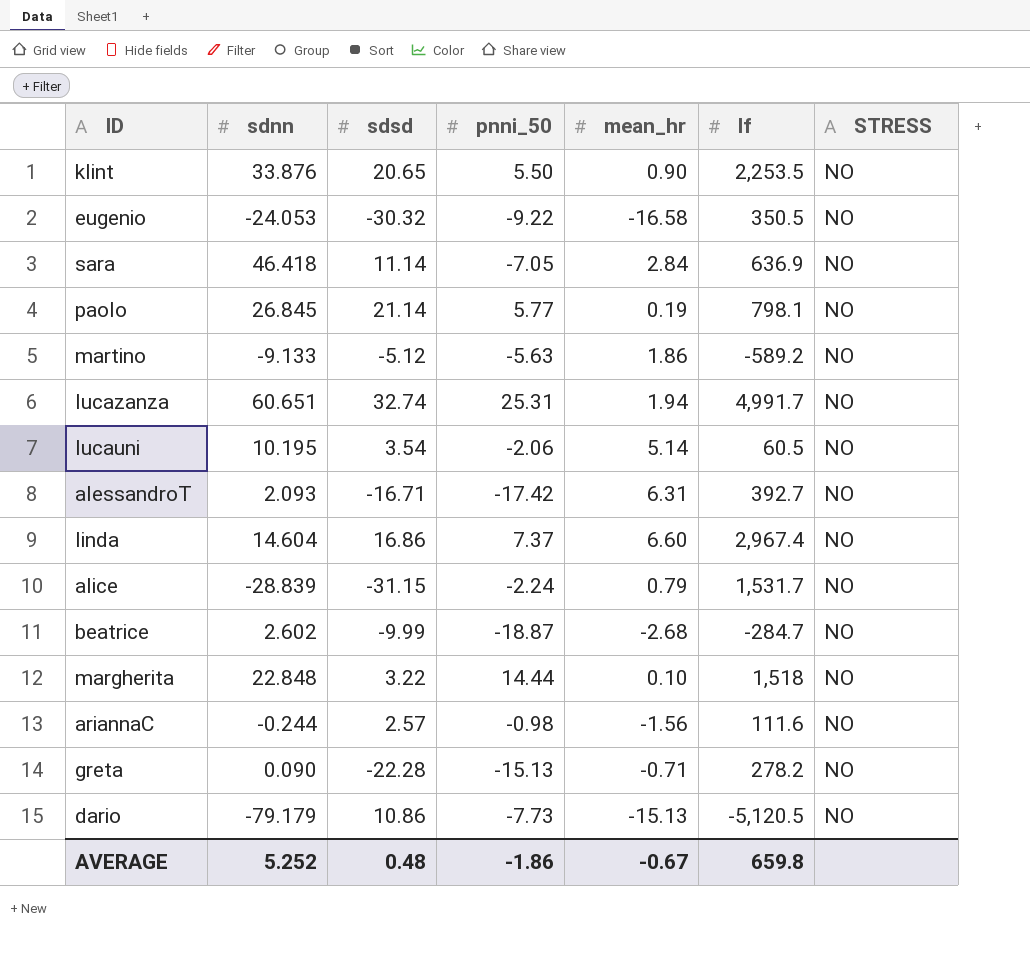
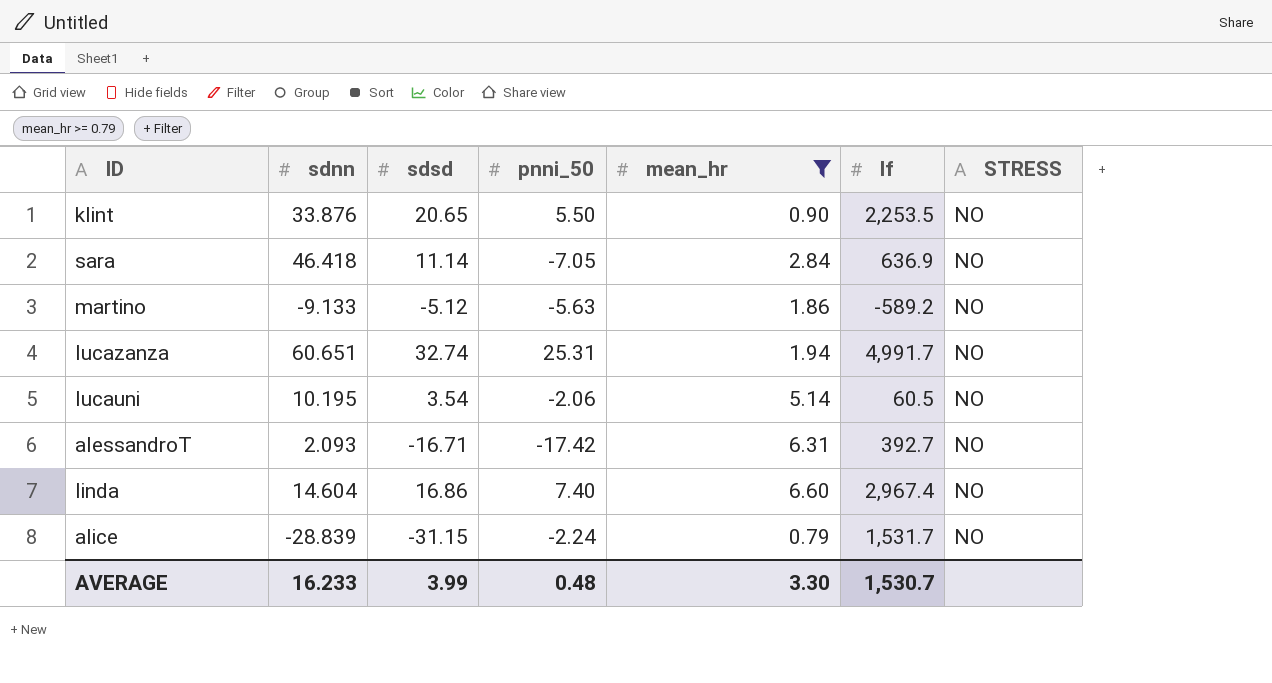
filter: none -> mean_hr >= 0.79
linda | pnni_50: 7.37 -> 7.40
AVERAGE | sdnn: 5.252 -> 16.233
AVERAGE | sdsd: 0.48 -> 3.99
AVERAGE | pnni_50: -1.86 -> 0.48
AVERAGE | mean_hr: -0.67 -> 3.30
AVERAGE | lf: 659.8 -> 1,530.7

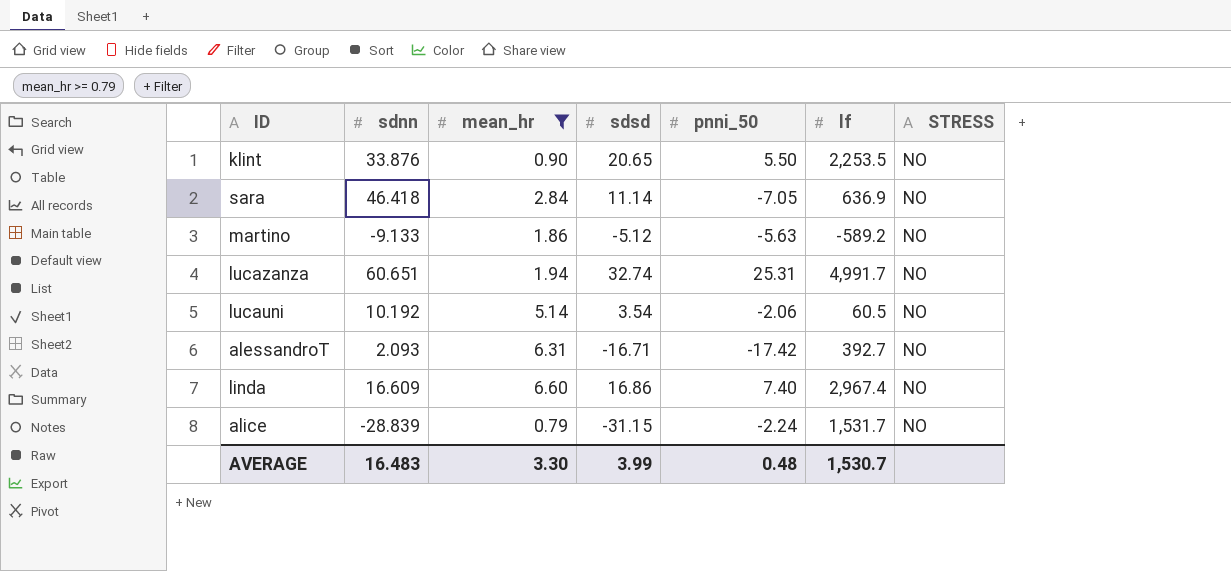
column mean_hr | position: 5 -> 3
lucauni | sdnn: 10.195 -> 10.192
linda | sdnn: 14.604 -> 16.609
AVERAGE | sdnn: 16.233 -> 16.483

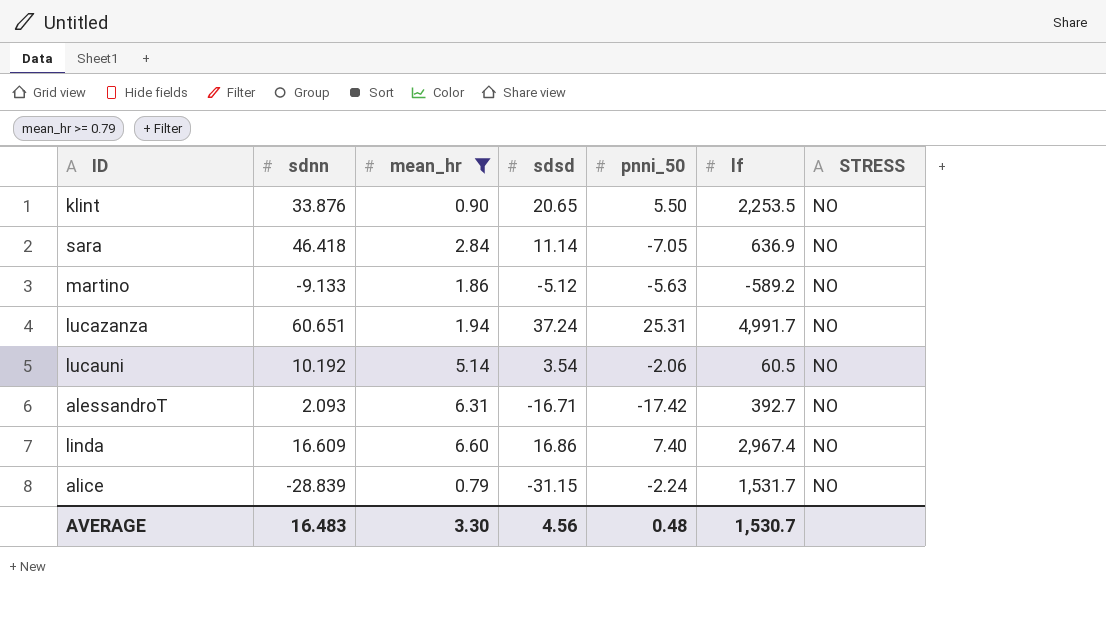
lucazanza | sdsd: 32.74 -> 37.24
AVERAGE | sdsd: 3.99 -> 4.56

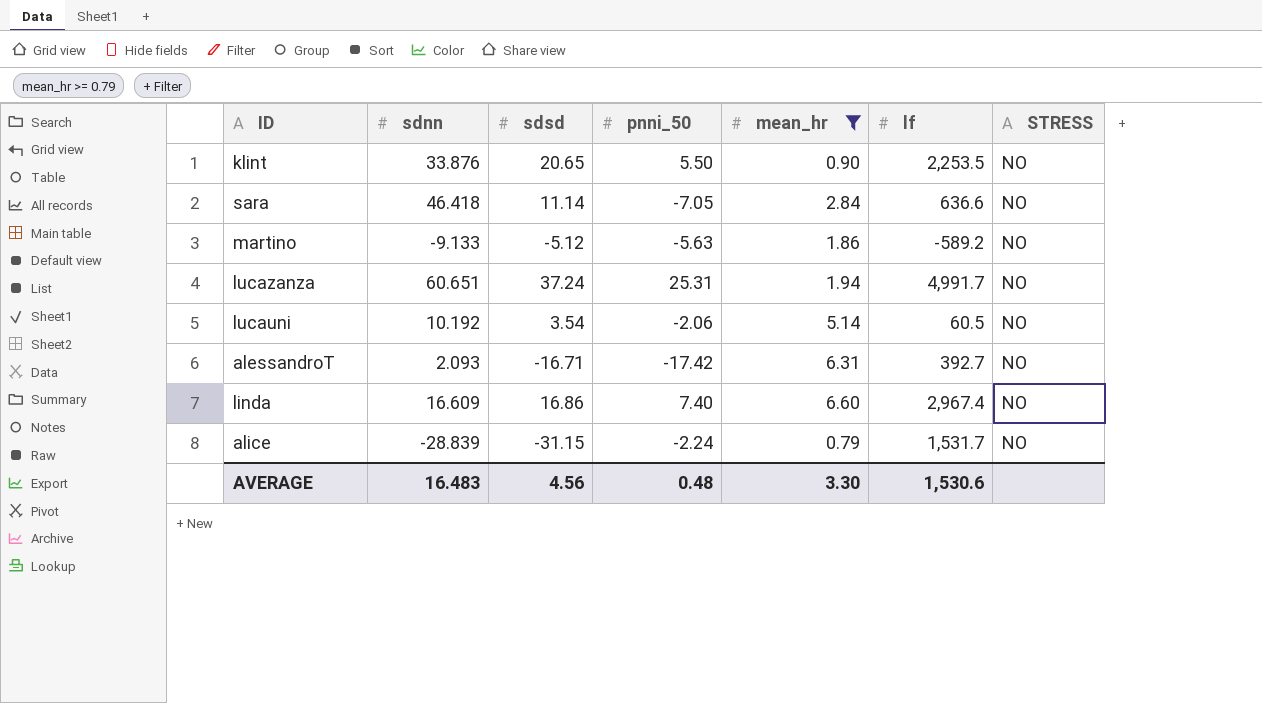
column mean_hr | position: 3 -> 5
sara | lf: 636.9 -> 636.6
AVERAGE | lf: 1,530.7 -> 1,530.6

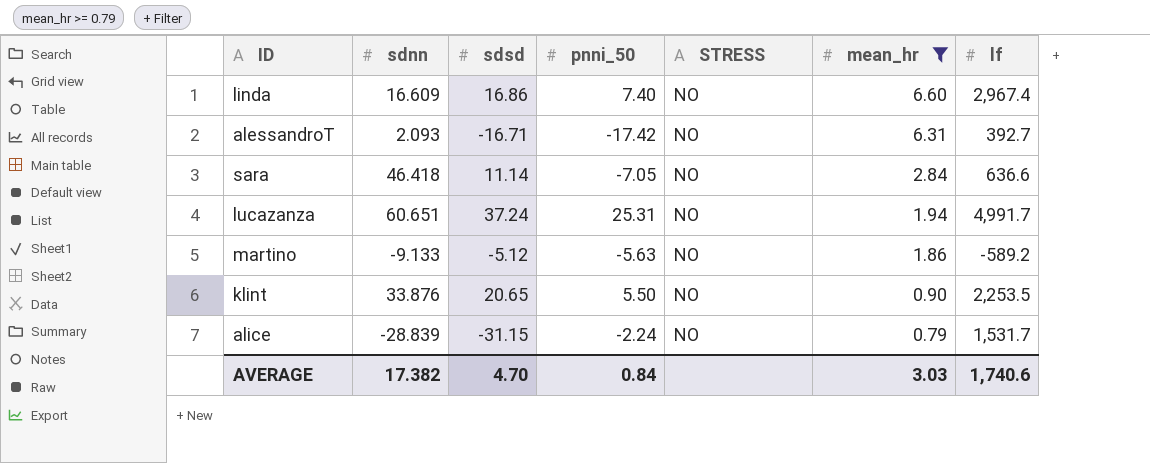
row order: none -> mean_hr descending
column STRESS | position: 7 -> 5
row lucauni: 10.192 | 3.54 | -2.06 | 5.14 | 60.5 | NO -> none
AVERAGE | sdnn: 16.483 -> 17.382
AVERAGE | sdsd: 4.56 -> 4.70
AVERAGE | pnni_50: 0.48 -> 0.84
AVERAGE | mean_hr: 3.30 -> 3.03
AVERAGE | lf: 1,530.6 -> 1,740.6

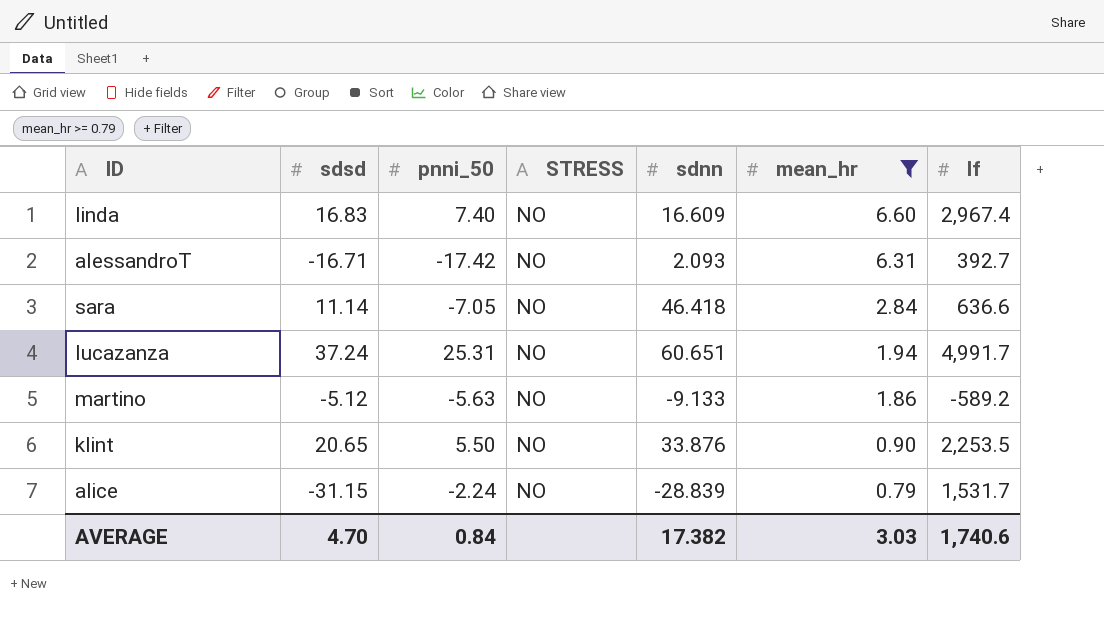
column sdnn | position: 2 -> 5
linda | sdsd: 16.86 -> 16.83

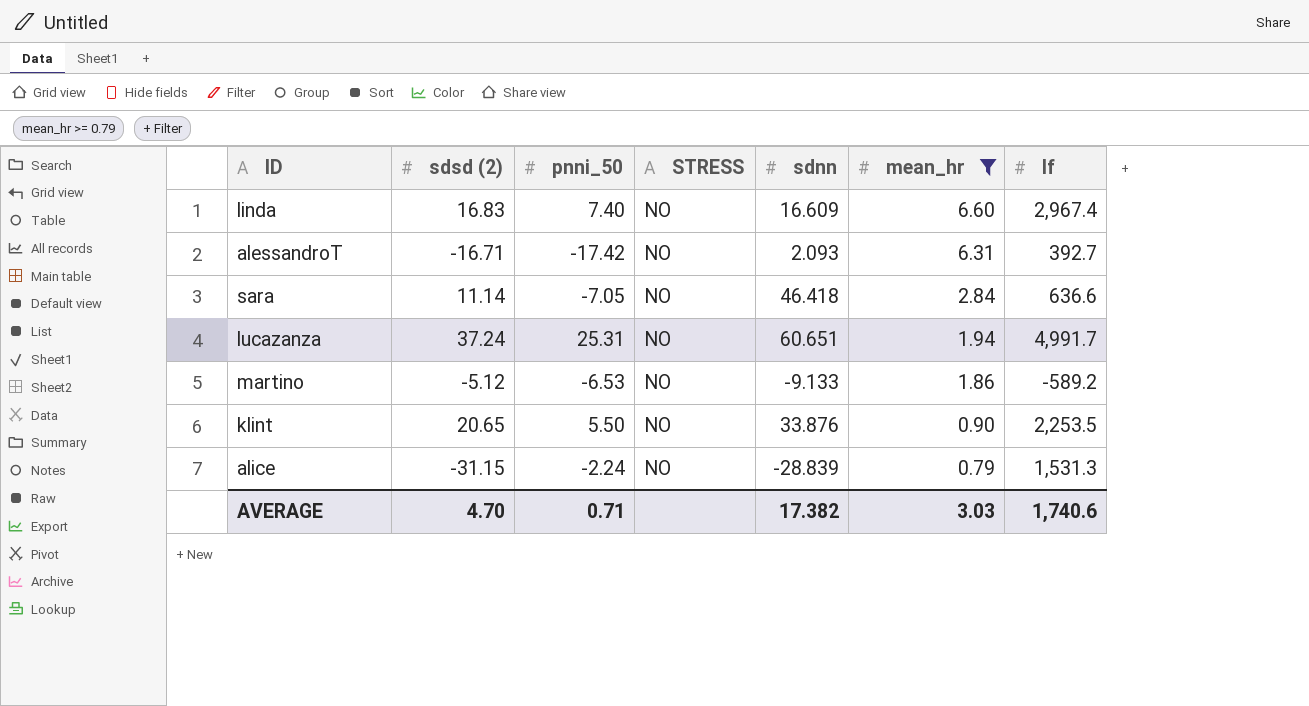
column name: sdsd -> sdsd (2)
martino | pnni_50: -5.63 -> -6.53
alice | lf: 1,531.7 -> 1,531.3
AVERAGE | pnni_50: 0.84 -> 0.71

